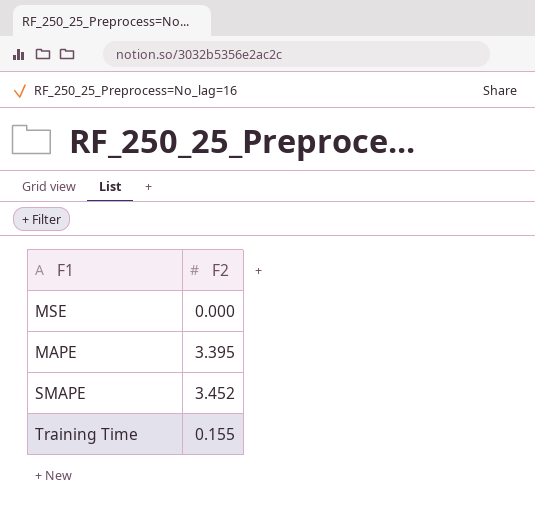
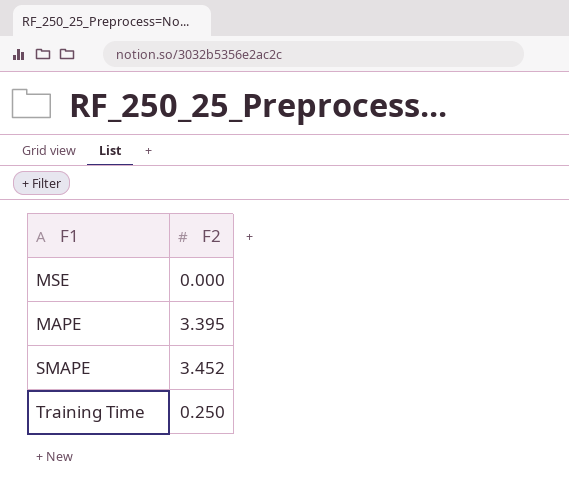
Training Time | F2: 0.155 -> 0.250

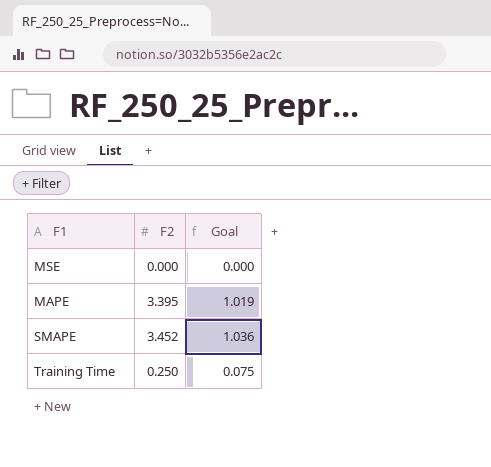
column Goal | formula: none -> [F2] * 0.3

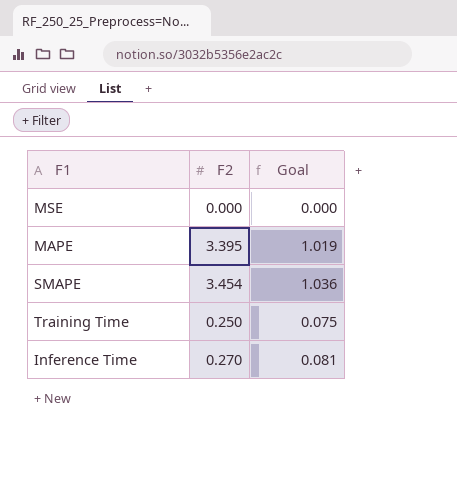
SMAPE | F2: 3.452 -> 3.454
row Inference Time: none -> 0.270 | 0.081

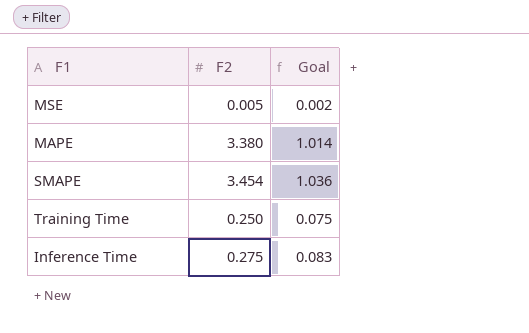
MSE | F2: 0.000 -> 0.005
MSE | Goal: 0.000 -> 0.002
MAPE | F2: 3.395 -> 3.380
MAPE | Goal: 1.019 -> 1.014
Inference Time | F2: 0.270 -> 0.275
Inference Time | Goal: 0.081 -> 0.083

